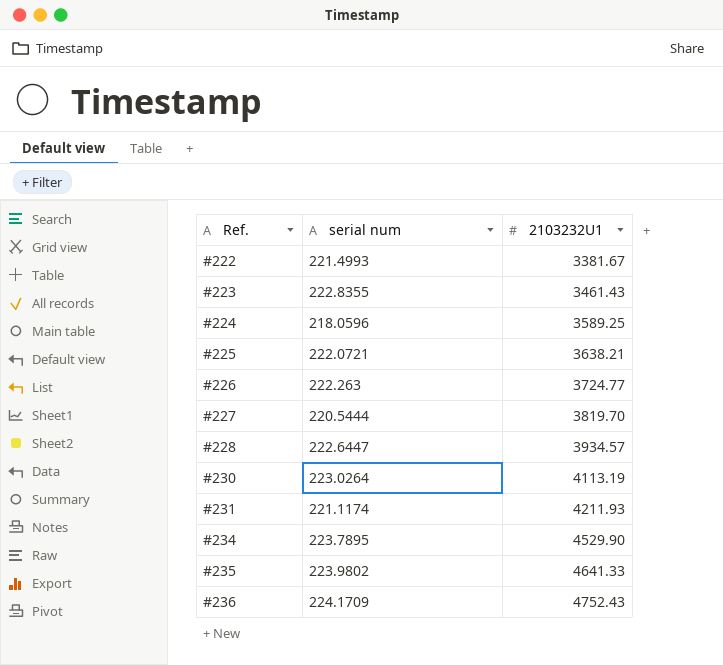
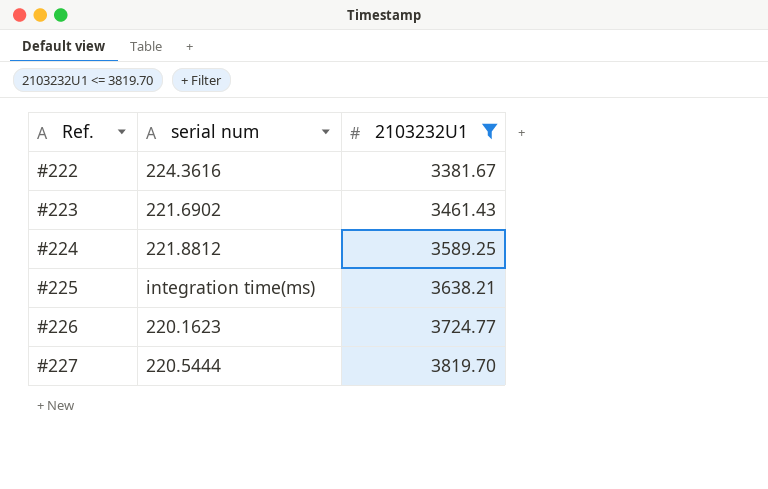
filter: none -> 2103232U1 <= 3819.70
#222 | serial num: 221.4993 -> 224.3616
#223 | serial num: 222.8355 -> 221.6902
#224 | serial num: 218.0596 -> 221.8812
#225 | serial num: 222.0721 -> integration time(ms)
#226 | serial num: 222.263 -> 220.1623

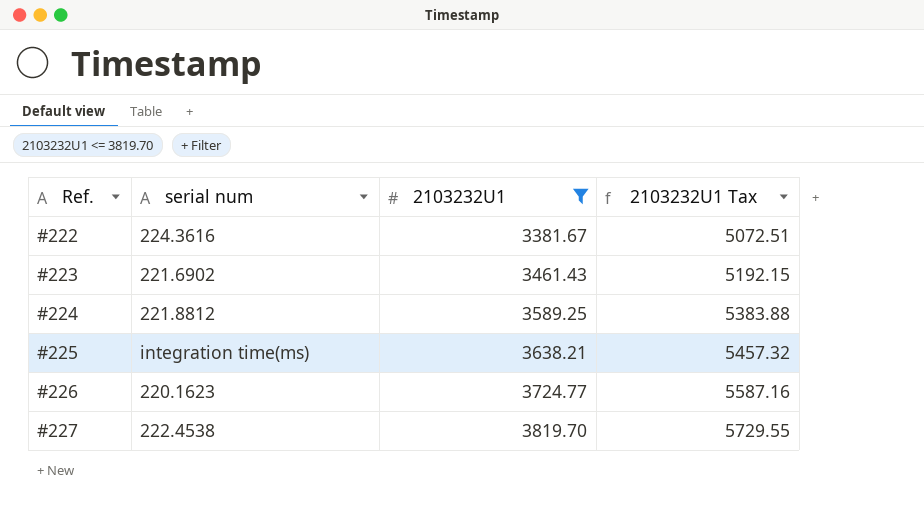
column 2103232U1 Tax | formula: none -> [2103232U1] * 1.5
#227 | serial num: 220.5444 -> 222.4538

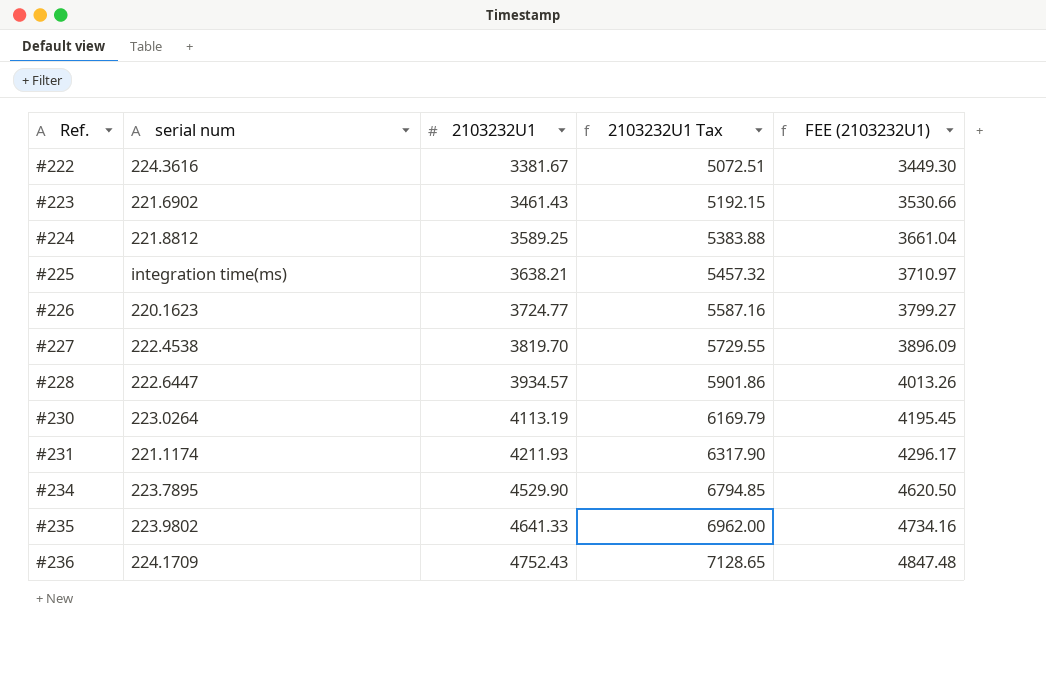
filter: 2103232U1 <= 3819.70 -> none
column FEE (2103232U1) | formula: none -> [2103232U1] * 1.02

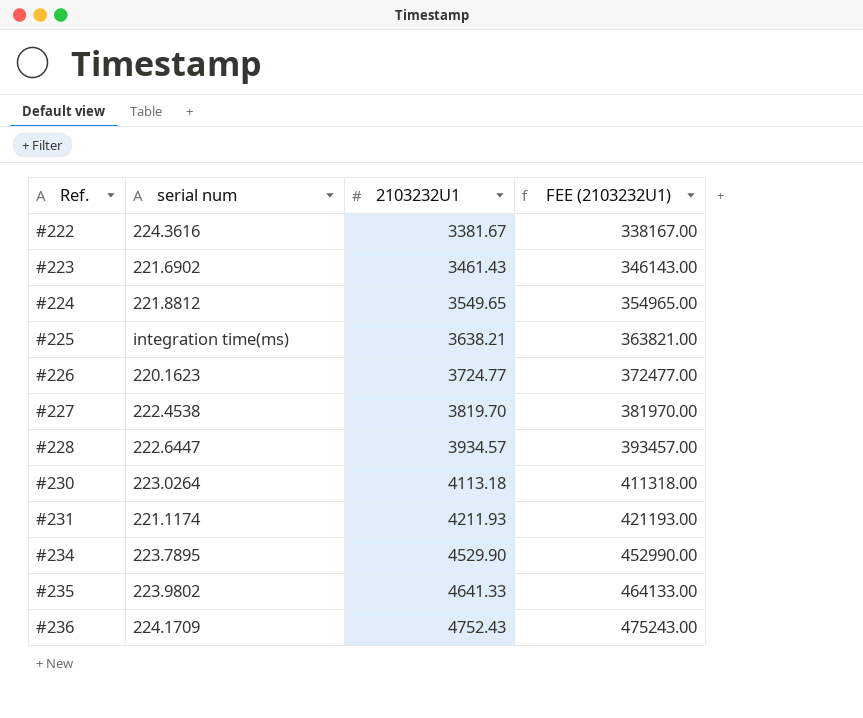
column 2103232U1 Tax | formula: [2103232U1] * 1.5 -> none
column FEE (2103232U1) | formula: [2103232U1] * 1.02 -> [2103232U1] * 100
#224 | 2103232U1: 3589.25 -> 3549.65
#230 | 2103232U1: 4113.19 -> 4113.18

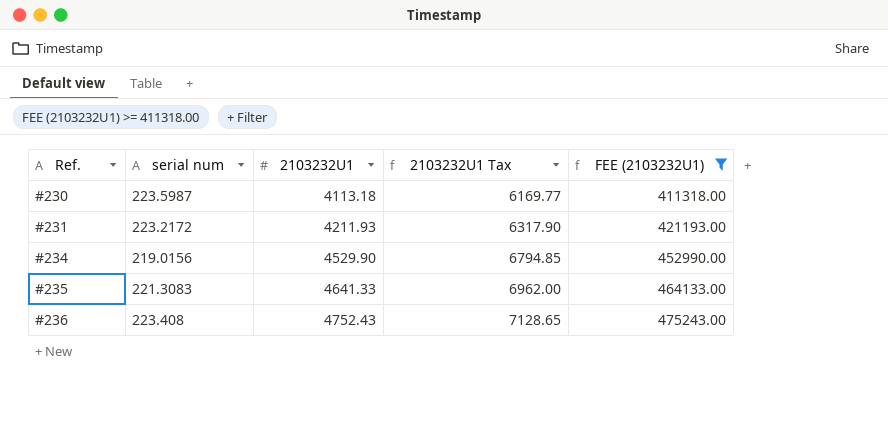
filter: none -> FEE (2103232U1) >= 411318.00
column 2103232U1 Tax | formula: none -> [2103232U1] * 1.5
#230 | serial num: 223.0264 -> 223.5987
#231 | serial num: 221.1174 -> 223.2172
#234 | serial num: 223.7895 -> 219.0156
#235 | serial num: 223.9802 -> 221.3083
#236 | serial num: 224.1709 -> 223.408

